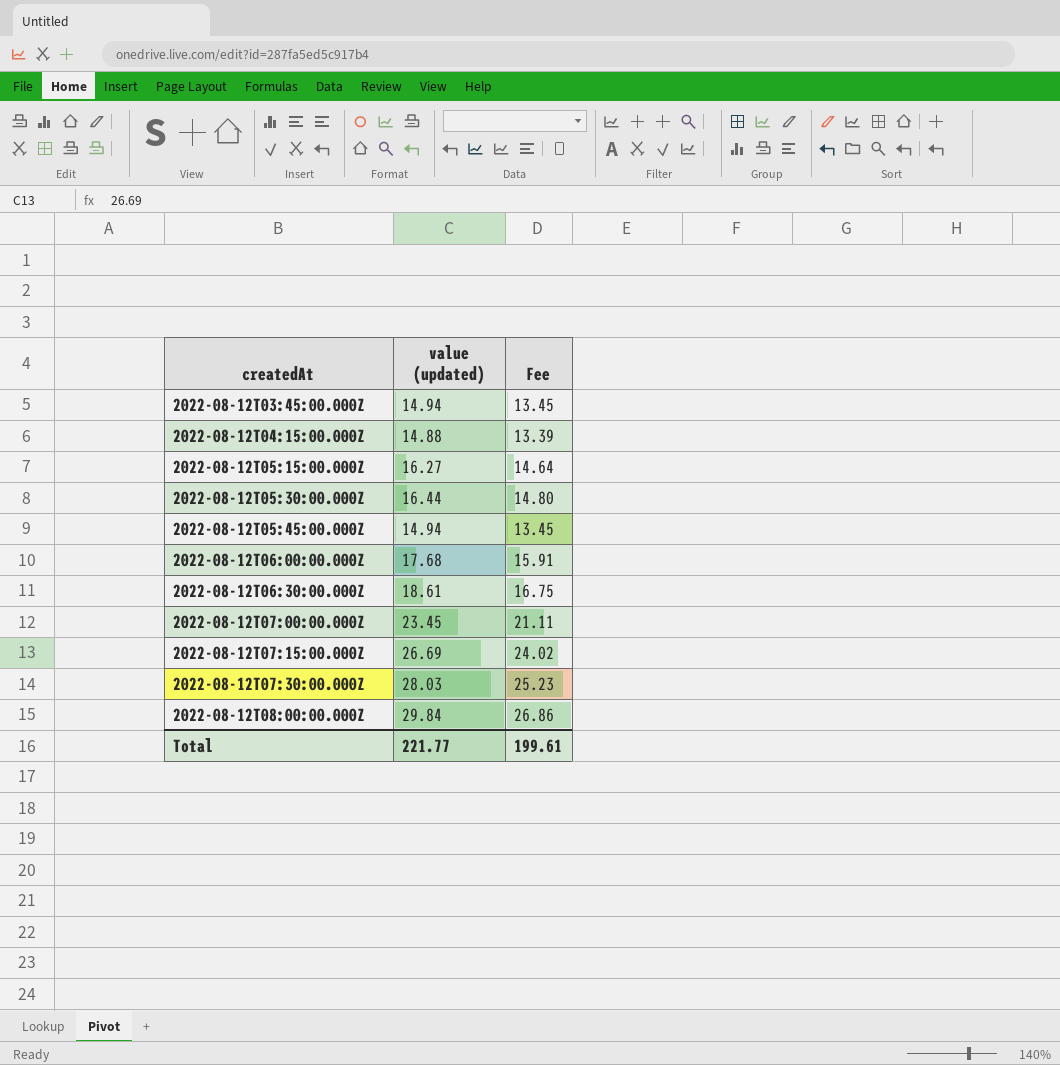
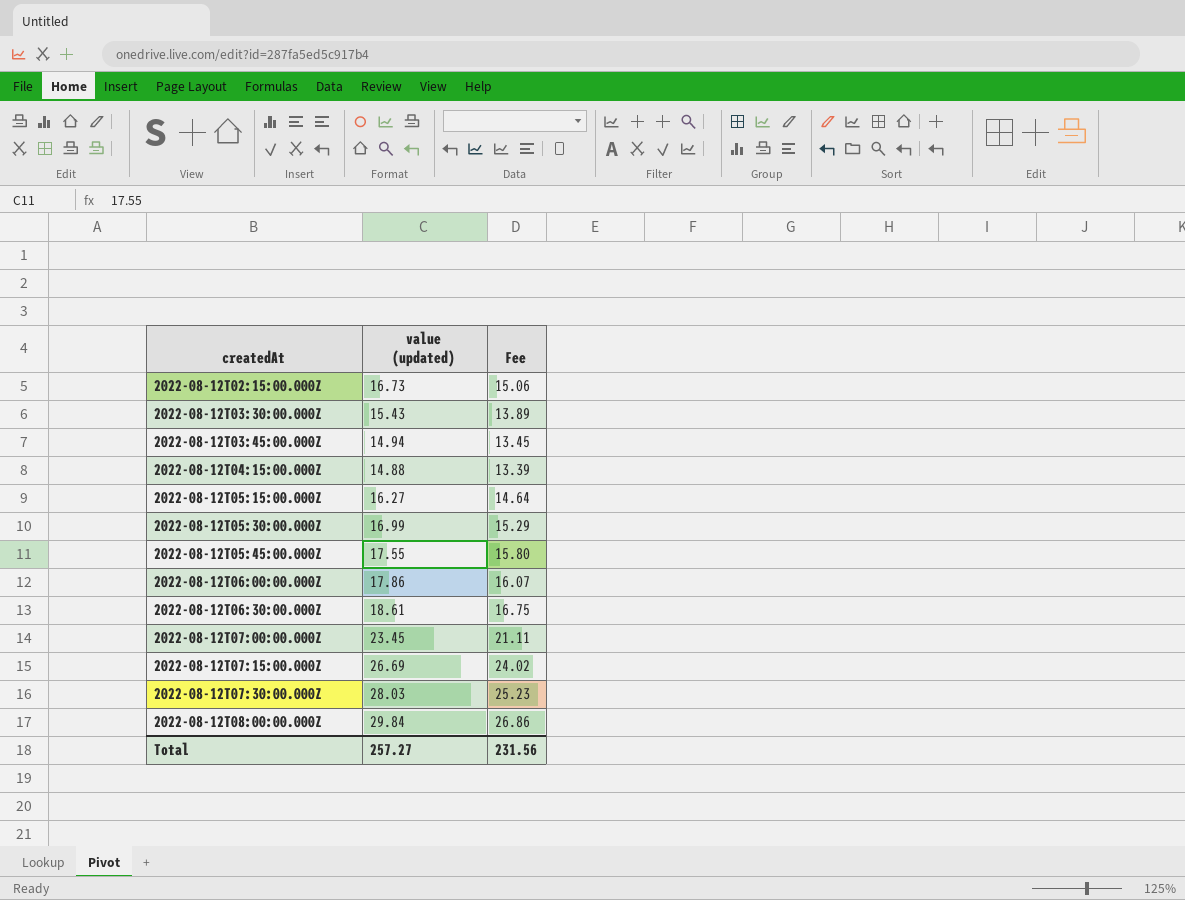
row 2022-08-12T02:15:00.000Z: none -> 16.73 | 15.06
row 2022-08-12T03:30:00.000Z: none -> 15.43 | 13.89
2022-08-12T05:30:00.000Z | value (updated): 16.44 -> 16.99
2022-08-12T05:30:00.000Z | Fee: 14.80 -> 15.29
2022-08-12T05:45:00.000Z | value (updated): 14.94 -> 17.55
2022-08-12T05:45:00.000Z | Fee: 13.45 -> 15.80
2022-08-12T06:00:00.000Z | value (updated): 17.68 -> 17.86
2022-08-12T06:00:00.000Z | Fee: 15.91 -> 16.07
Total | value (updated): 221.77 -> 257.27
Total | Fee: 199.61 -> 231.56

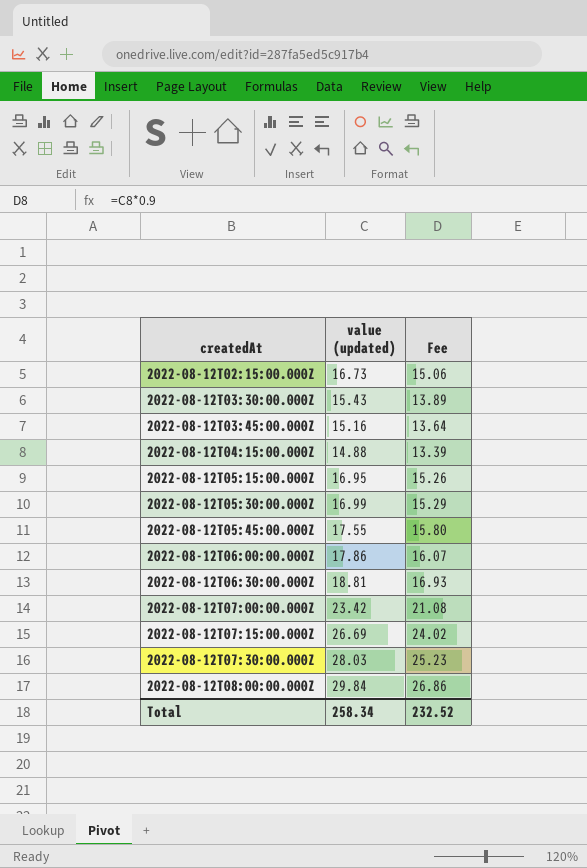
2022-08-12T03:45:00.000Z | value (updated): 14.94 -> 15.16
2022-08-12T03:45:00.000Z | Fee: 13.45 -> 13.64
2022-08-12T05:15:00.000Z | value (updated): 16.27 -> 16.95
2022-08-12T05:15:00.000Z | Fee: 14.64 -> 15.26
2022-08-12T06:30:00.000Z | value (updated): 18.61 -> 18.81
2022-08-12T06:30:00.000Z | Fee: 16.75 -> 16.93
2022-08-12T07:00:00.000Z | value (updated): 23.45 -> 23.42
2022-08-12T07:00:00.000Z | Fee: 21.11 -> 21.08
Total | value (updated): 257.27 -> 258.34
Total | Fee: 231.56 -> 232.52

